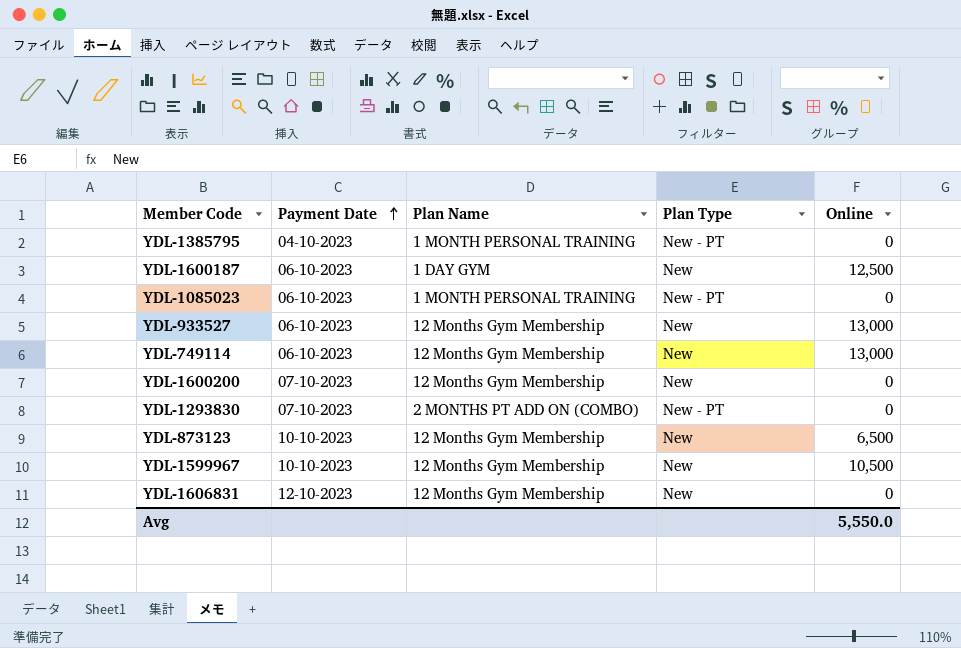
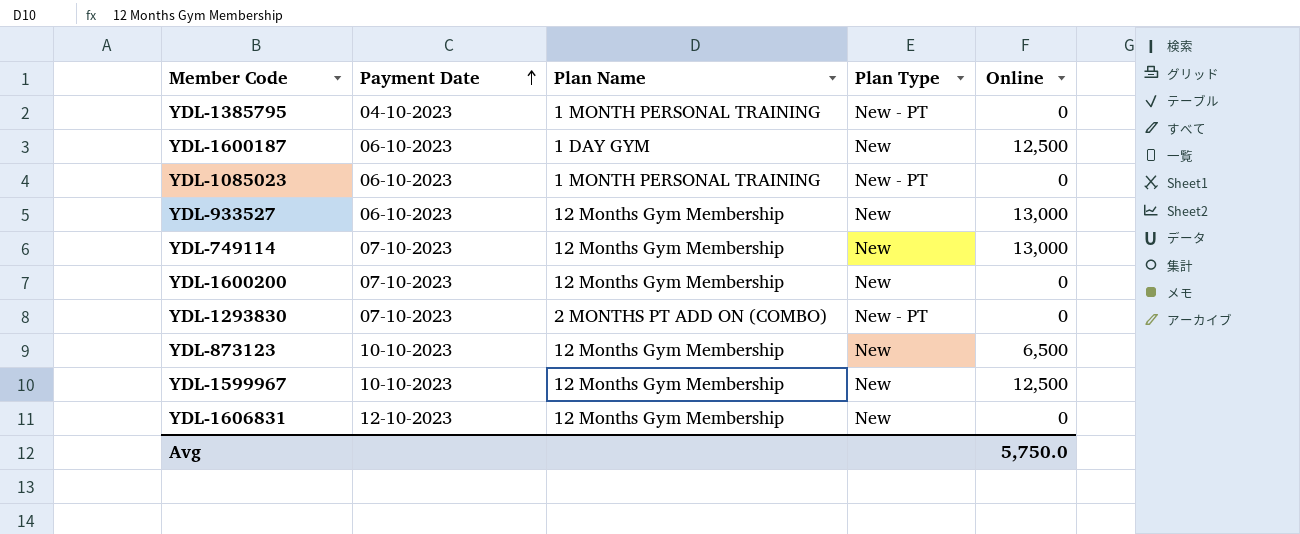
YDL-749114 | Payment Date: 06-10-2023 -> 07-10-2023
YDL-1599967 | Online: 10,500 -> 12,500
Avg | Online: 5,550.0 -> 5,750.0

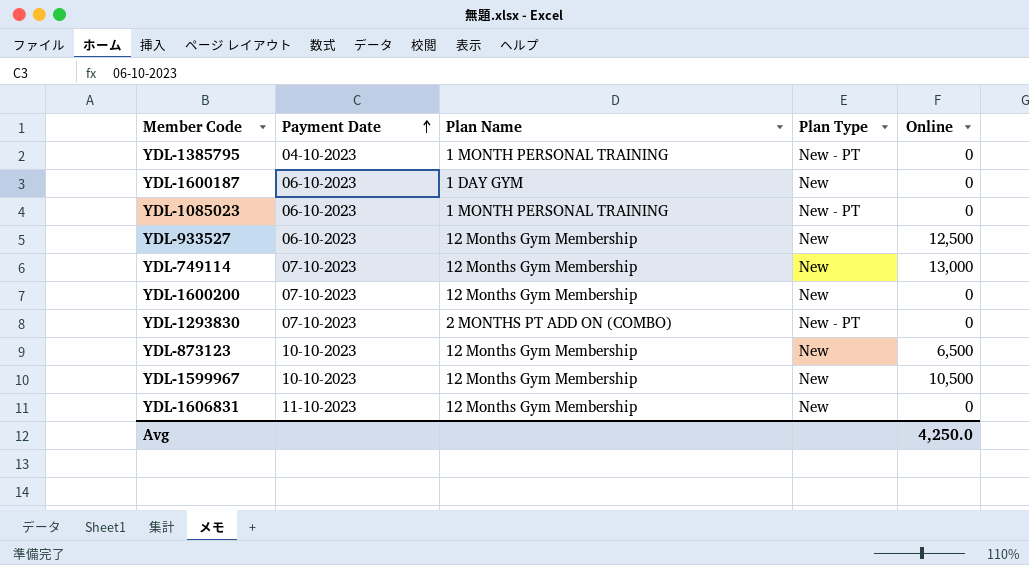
YDL-1600187 | Online: 12,500 -> 0
YDL-933527 | Online: 13,000 -> 12,500
YDL-1599967 | Online: 12,500 -> 10,500
YDL-1606831 | Payment Date: 12-10-2023 -> 11-10-2023
Avg | Online: 5,750.0 -> 4,250.0

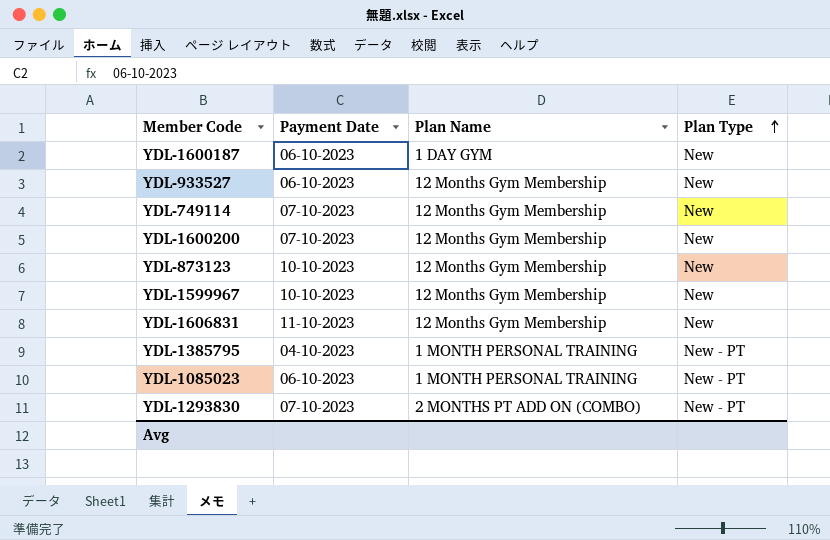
row order: Payment Date ascending -> Plan Type ascending
column Online | position: 5 -> none

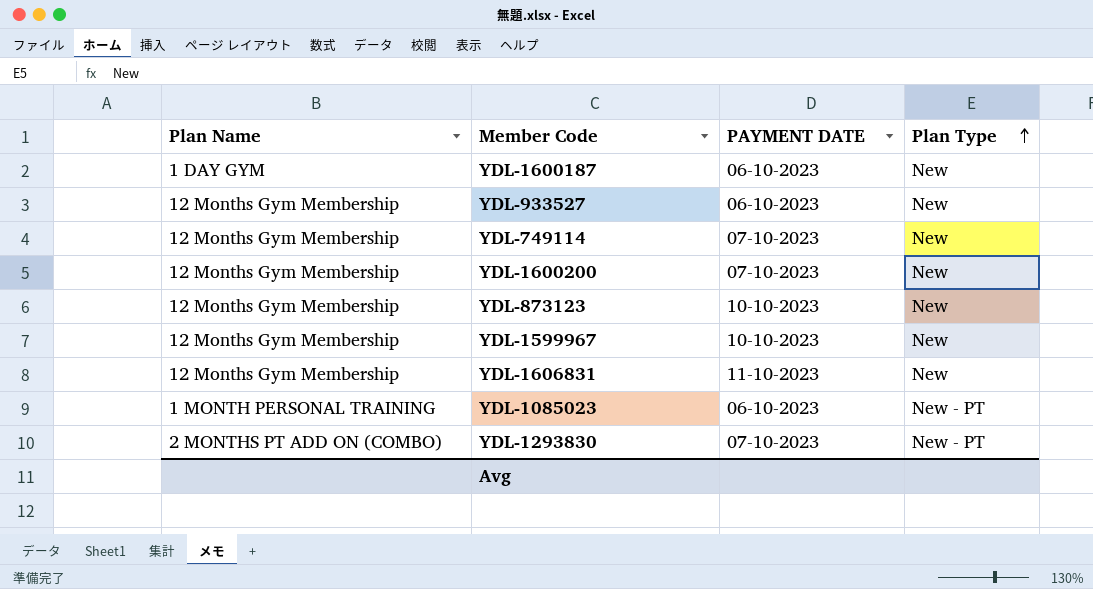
column Plan Name | position: 3 -> 1
column name: Payment Date -> PAYMENT DATE
row YDL-1385795: 04-10-2023 | 1 MONTH PERSONAL TRAINING | New - PT -> none

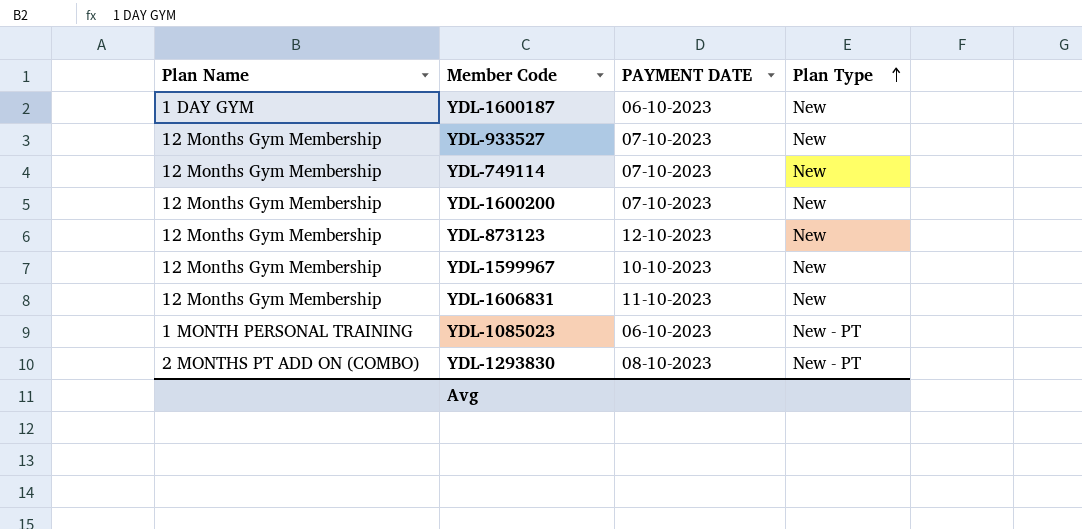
YDL-933527 | PAYMENT DATE: 06-10-2023 -> 07-10-2023
YDL-873123 | PAYMENT DATE: 10-10-2023 -> 12-10-2023
YDL-1293830 | PAYMENT DATE: 07-10-2023 -> 08-10-2023

